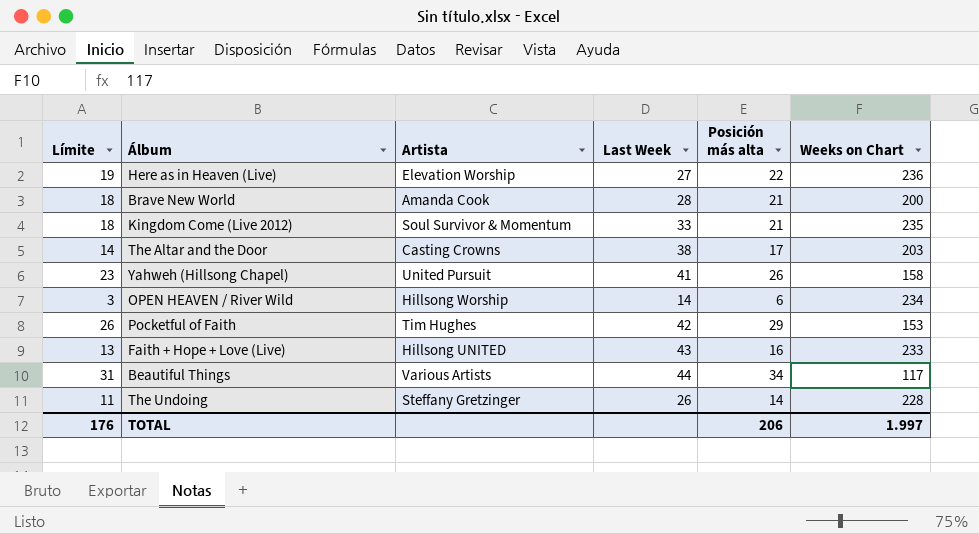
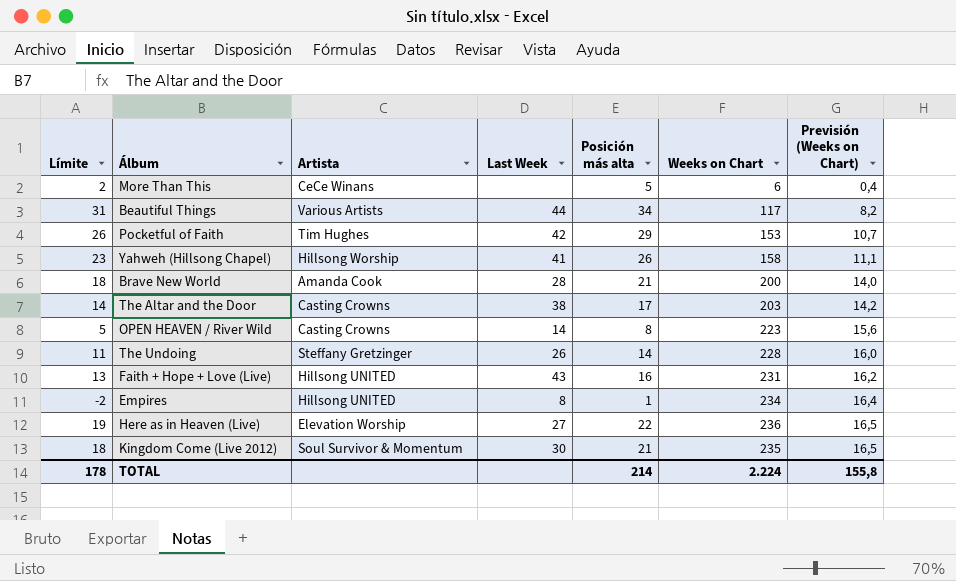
row order: none -> Previsión (Weeks on Chart) ascending
column Previsión (Weeks on Chart) | formula: none -> [Weeks on Chart] * 0,07
row More Than This: none -> 2 | CeCe Winans | none | 5 | 6 | 0,4
Yahweh (Hillsong Chapel) | Artista: United Pursuit -> Hillsong Worship
OPEN HEAVEN / River Wild | Límite: 3 -> 5
OPEN HEAVEN / River Wild | Artista: Hillsong Worship -> Casting Crowns
OPEN HEAVEN / River Wild | Posición más alta: 6 -> 8
OPEN HEAVEN / River Wild | Weeks on Chart: 234 -> 223
Faith + Hope + Love (Live) | Weeks on Chart: 233 -> 231
row Empires: none -> -2 | Hillsong UNITED | 8 | 1 | 234 | 16,4
Kingdom Come (Live 2012) | Last Week: 33 -> 30
TOTAL | Límite: 176 -> 178
TOTAL | Posición más alta: 206 -> 214
TOTAL | Weeks on Chart: 1.997 -> 2.224

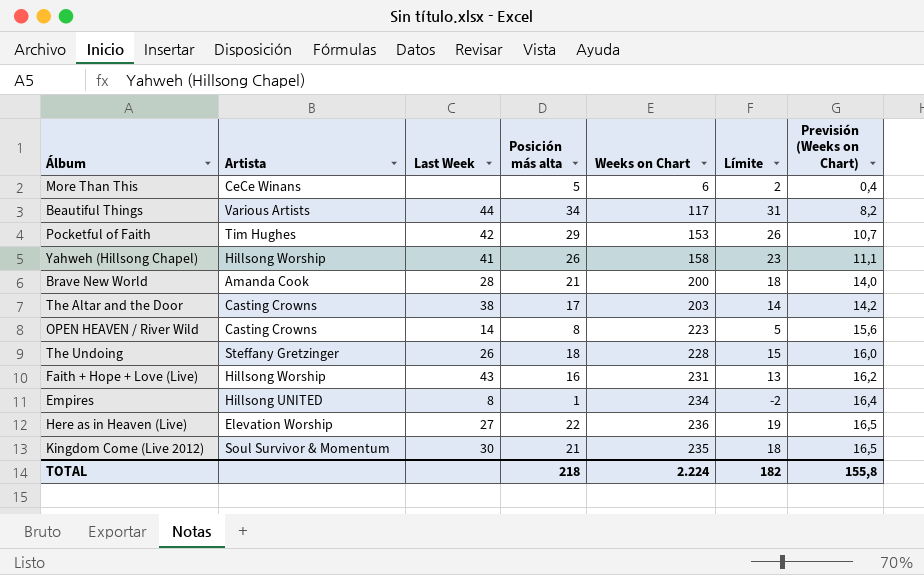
column Límite | position: 1 -> 6
The Undoing | Posición más alta: 14 -> 18
The Undoing | Límite: 11 -> 15
Faith + Hope + Love (Live) | Artista: Hillsong UNITED -> Hillsong Worship
TOTAL | Posición más alta: 214 -> 218
TOTAL | Límite: 178 -> 182

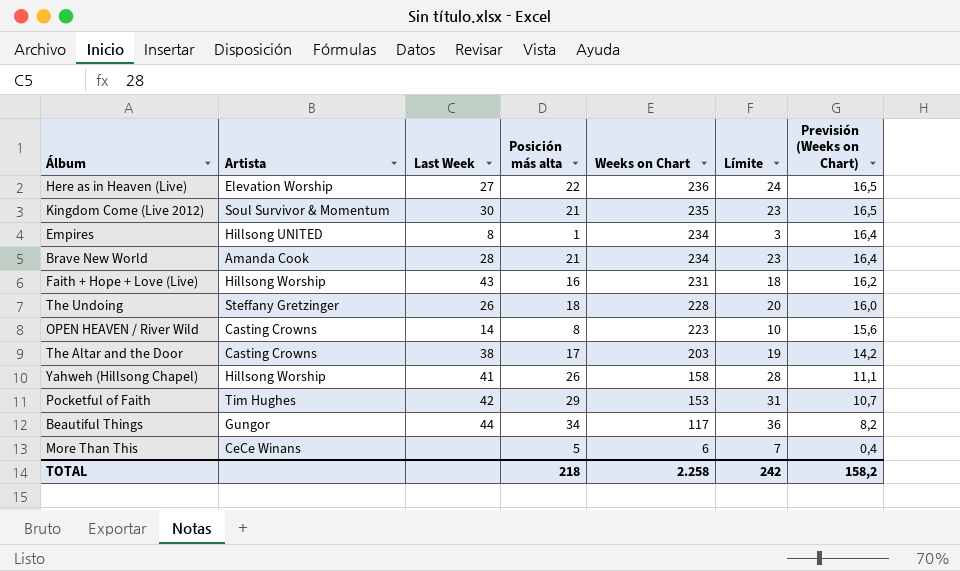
row order: Previsión (Weeks on Chart) ascending -> Weeks on Chart descending
column Límite | formula: [Posición más alta] - 3 -> [Posición más alta] + 2
Brave New World | Weeks on Chart: 200 -> 234
Brave New World | Previsión (Weeks on Chart): 14,0 -> 16,4
Beautiful Things | Artista: Various Artists -> Gungor
TOTAL | Weeks on Chart: 2.224 -> 2.258
TOTAL | Límite: 182 -> 242
TOTAL | Previsión (Weeks on Chart): 155,8 -> 158,2

